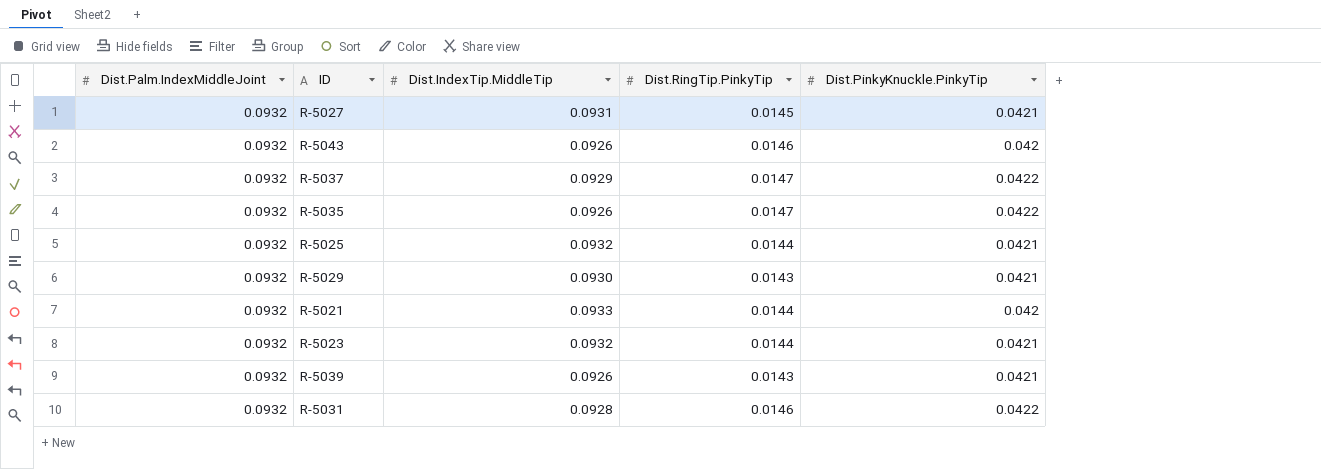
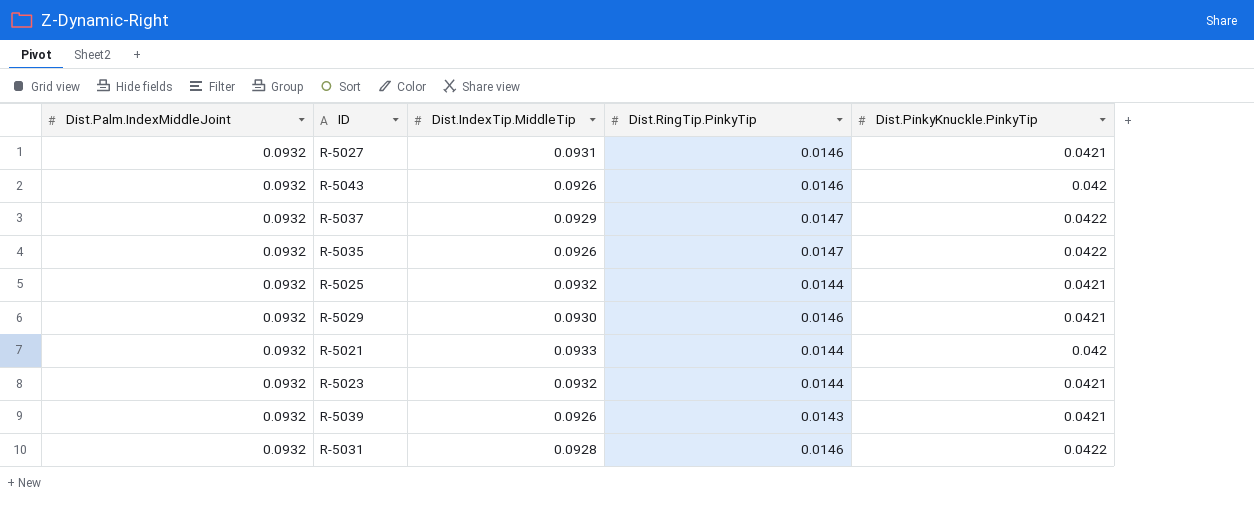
R-5027 | Dist.RingTip.PinkyTip: 0.0145 -> 0.0146
R-5029 | Dist.RingTip.PinkyTip: 0.0143 -> 0.0146

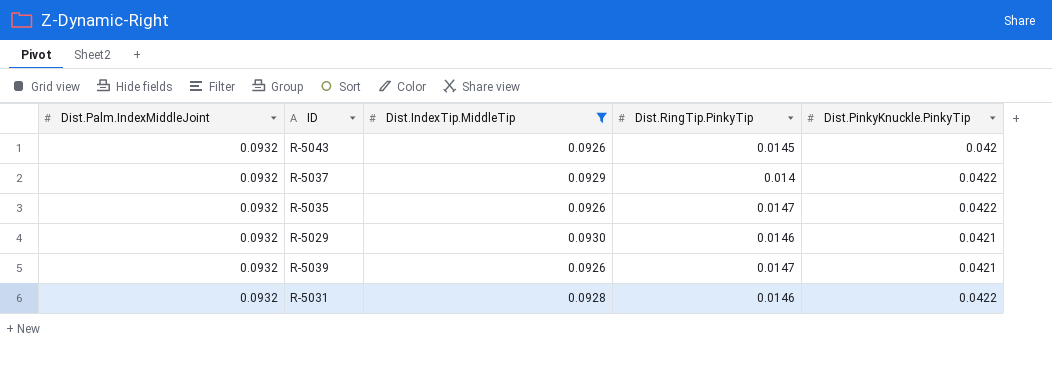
filter: none -> Dist.IndexTip.MiddleTip <= 0.0930
R-5043 | Dist.RingTip.PinkyTip: 0.0146 -> 0.0145
R-5037 | Dist.RingTip.PinkyTip: 0.0147 -> 0.014
R-5039 | Dist.RingTip.PinkyTip: 0.0143 -> 0.0147

